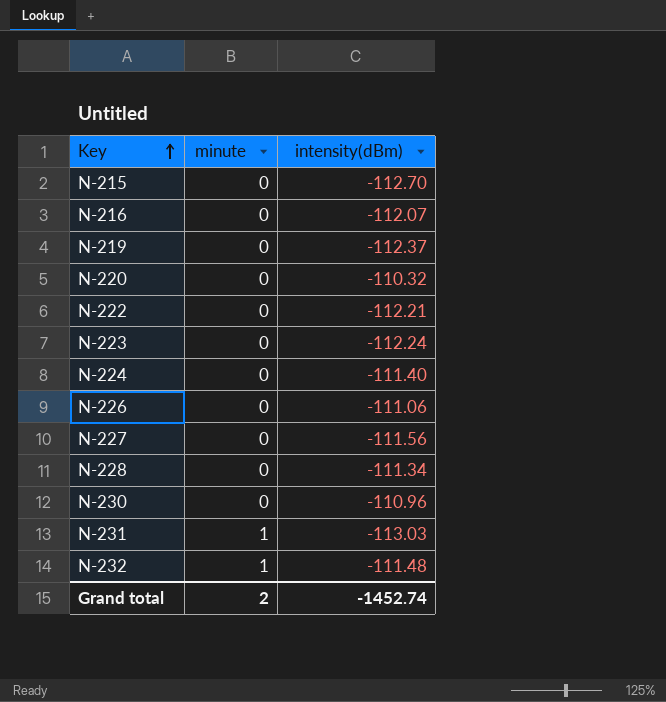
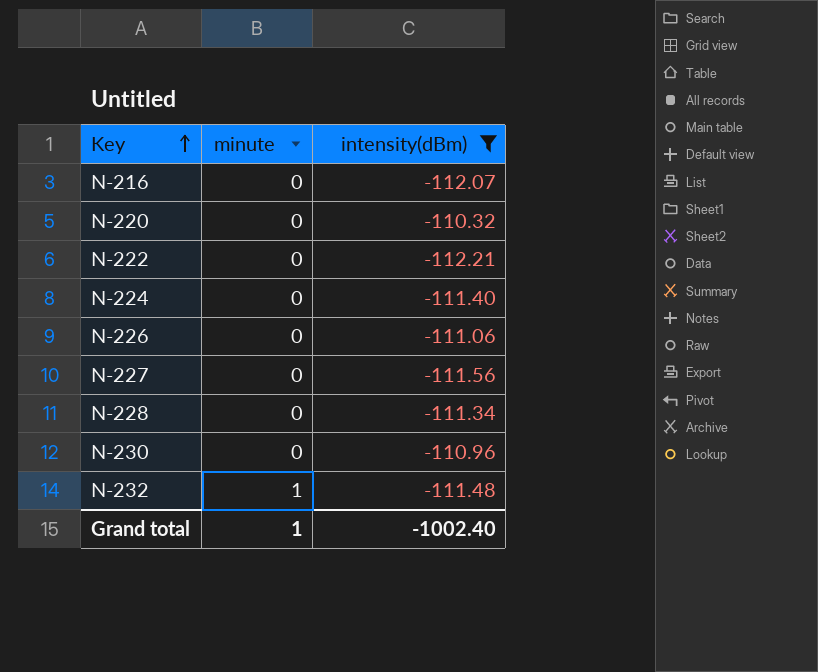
filter: none -> intensity(dBm) >= -112.21
Grand total | minute: 2 -> 1
Grand total | intensity(dBm): -1452.74 -> -1002.40

